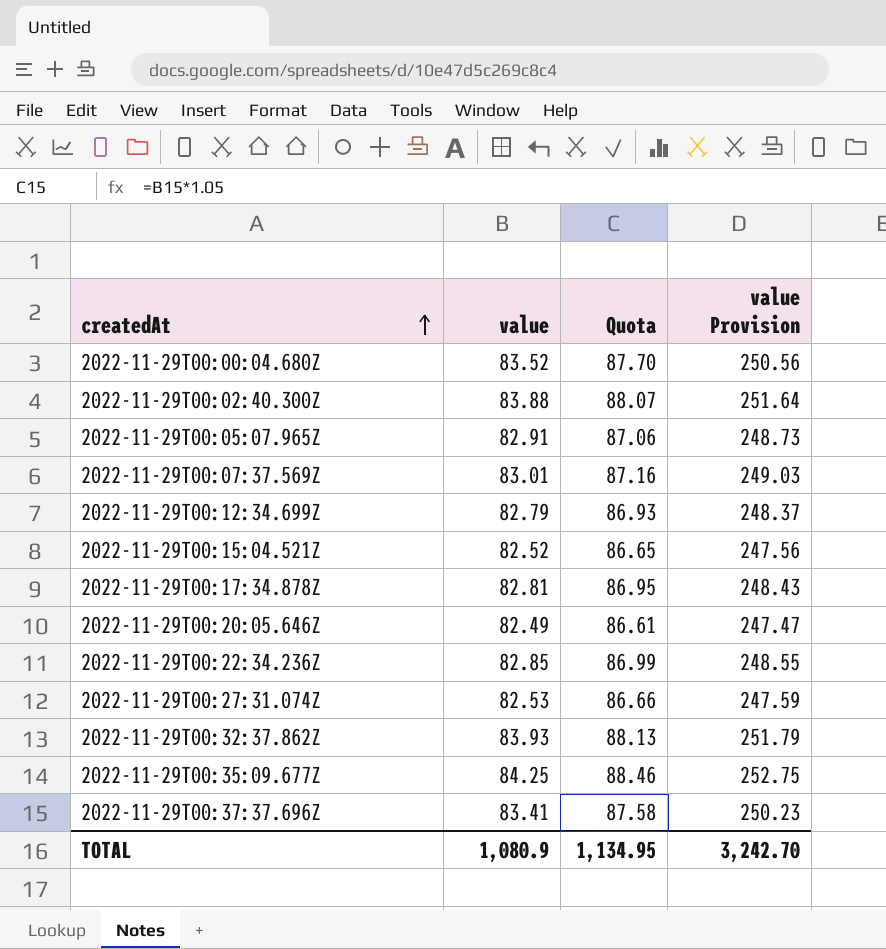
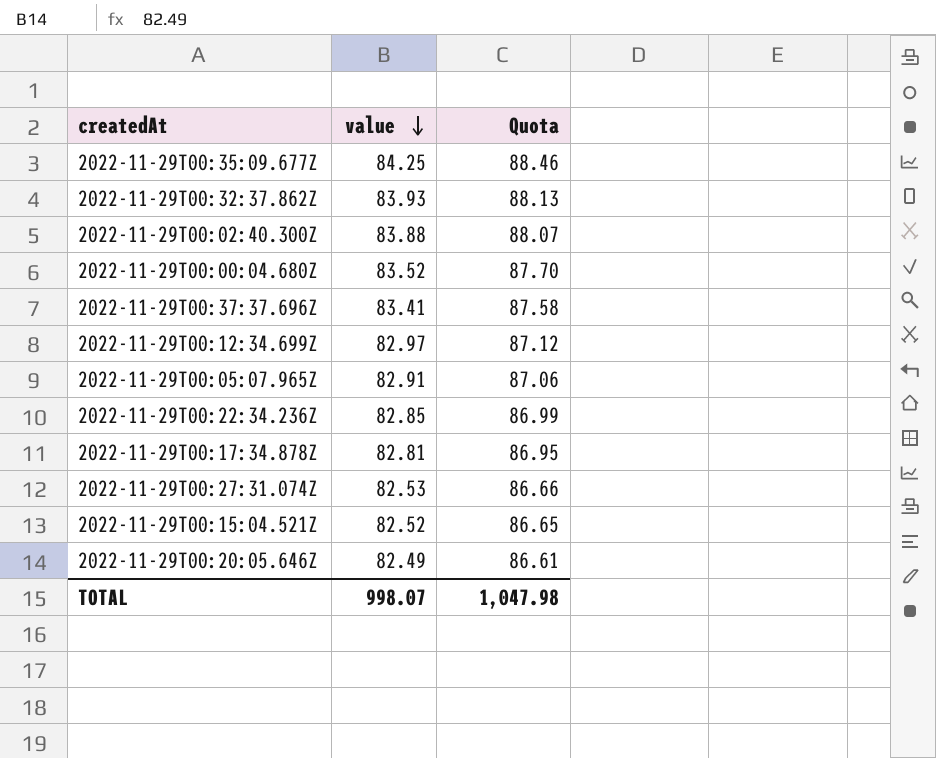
row order: createdAt ascending -> value descending
column value Provision | formula: [value] * 3 -> none
row 2022-11-29T00:07:37.569Z: 83.01 | 87.16 | 249.03 -> none
2022-11-29T00:12:34.699Z | value: 82.79 -> 82.97
2022-11-29T00:12:34.699Z | Quota: 86.93 -> 87.12
TOTAL | value: 1,080.9 -> 998.07
TOTAL | Quota: 1,134.95 -> 1,047.98

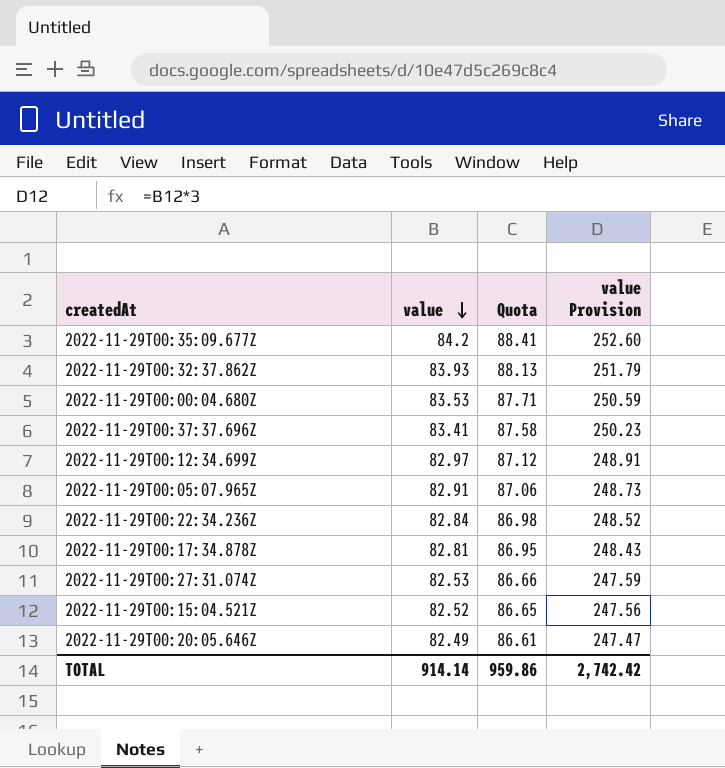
column value Provision | formula: none -> [value] * 3
row 2022-11-29T00:02:40.300Z: 83.88 | 88.07 -> none
2022-11-29T00:35:09.677Z | value: 84.25 -> 84.2
2022-11-29T00:35:09.677Z | Quota: 88.46 -> 88.41
2022-11-29T00:00:04.680Z | value: 83.52 -> 83.53
2022-11-29T00:00:04.680Z | Quota: 87.70 -> 87.71
2022-11-29T00:22:34.236Z | value: 82.85 -> 82.84
2022-11-29T00:22:34.236Z | Quota: 86.99 -> 86.98
TOTAL | value: 998.07 -> 914.14
TOTAL | Quota: 1,047.98 -> 959.86

